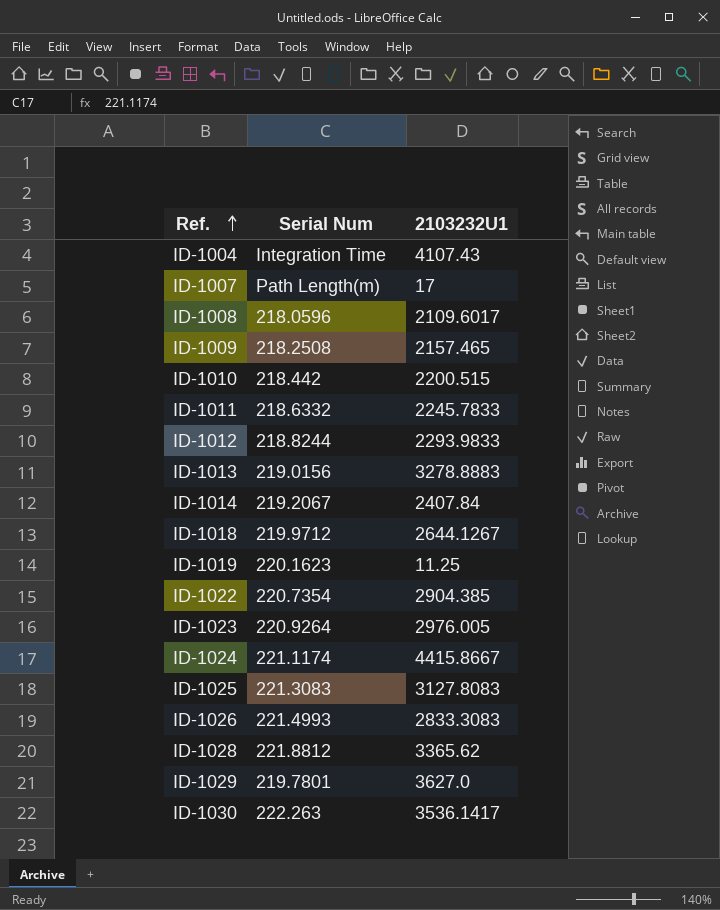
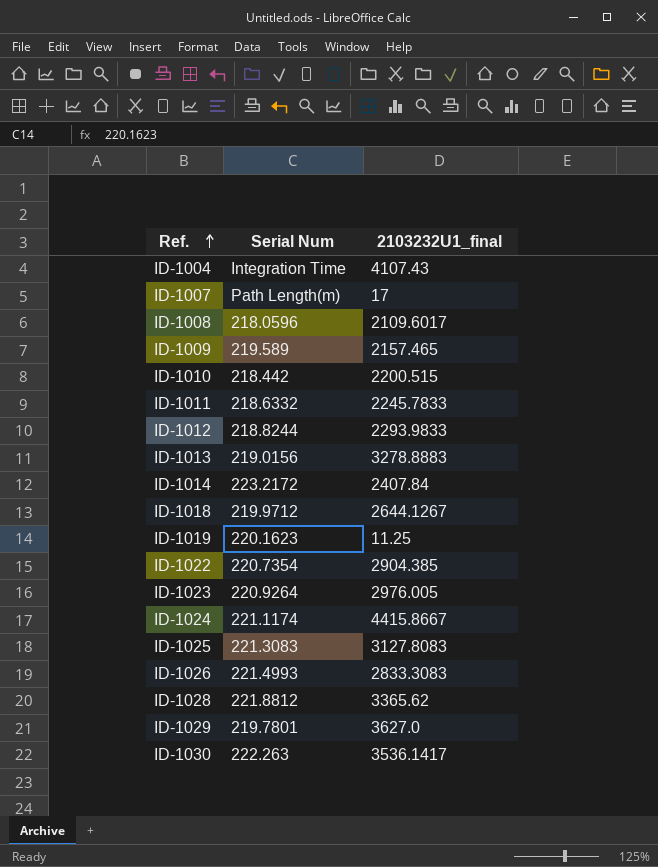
column name: 2103232U1 -> 2103232U1_final
ID-1009 | Serial Num: 218.2508 -> 219.589
ID-1014 | Serial Num: 219.2067 -> 223.2172

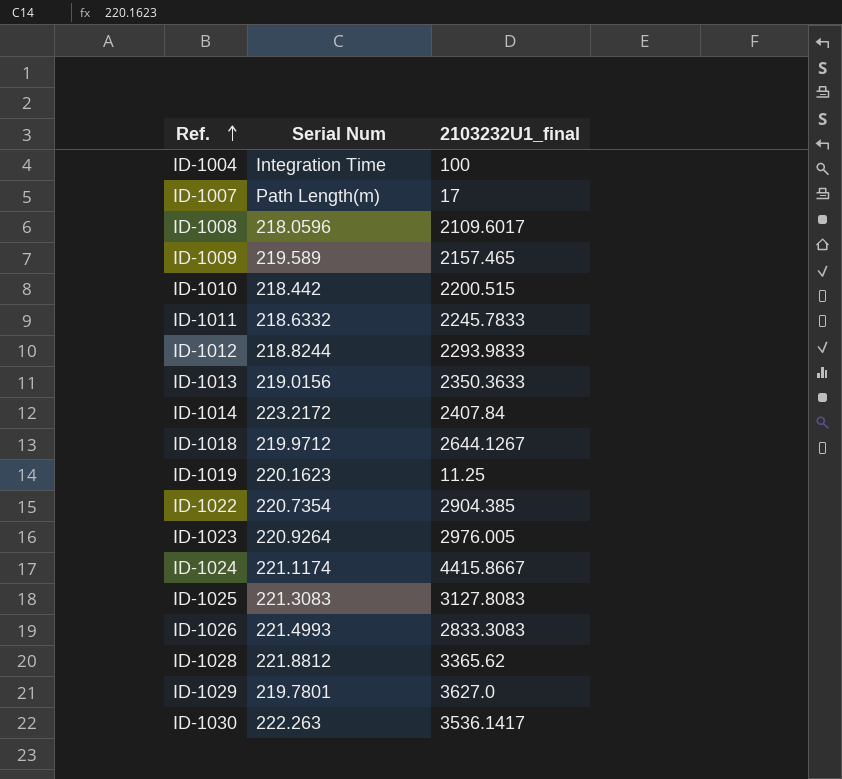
ID-1004 | 2103232U1_final: 4107.43 -> 100
ID-1013 | 2103232U1_final: 3278.8883 -> 2350.3633

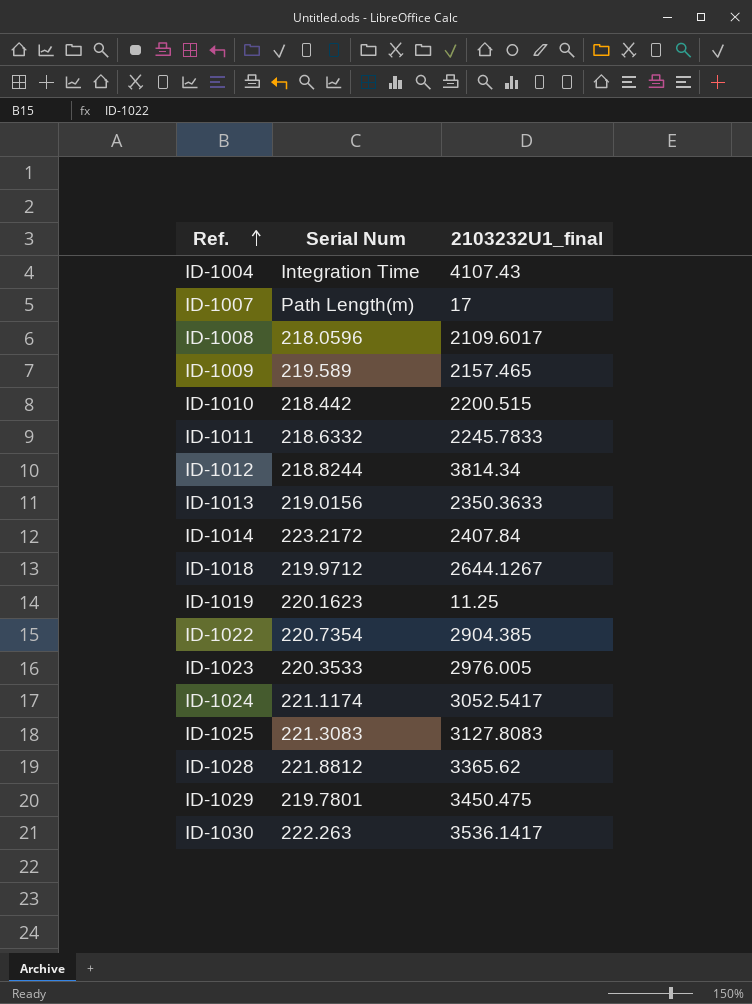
row ID-1026: 221.4993 | 2833.3083 -> none
ID-1004 | 2103232U1_final: 100 -> 4107.43
ID-1012 | 2103232U1_final: 2293.9833 -> 3814.34
ID-1023 | Serial Num: 220.9264 -> 220.3533
ID-1024 | 2103232U1_final: 4415.8667 -> 3052.5417
ID-1029 | 2103232U1_final: 3627.0 -> 3450.475

